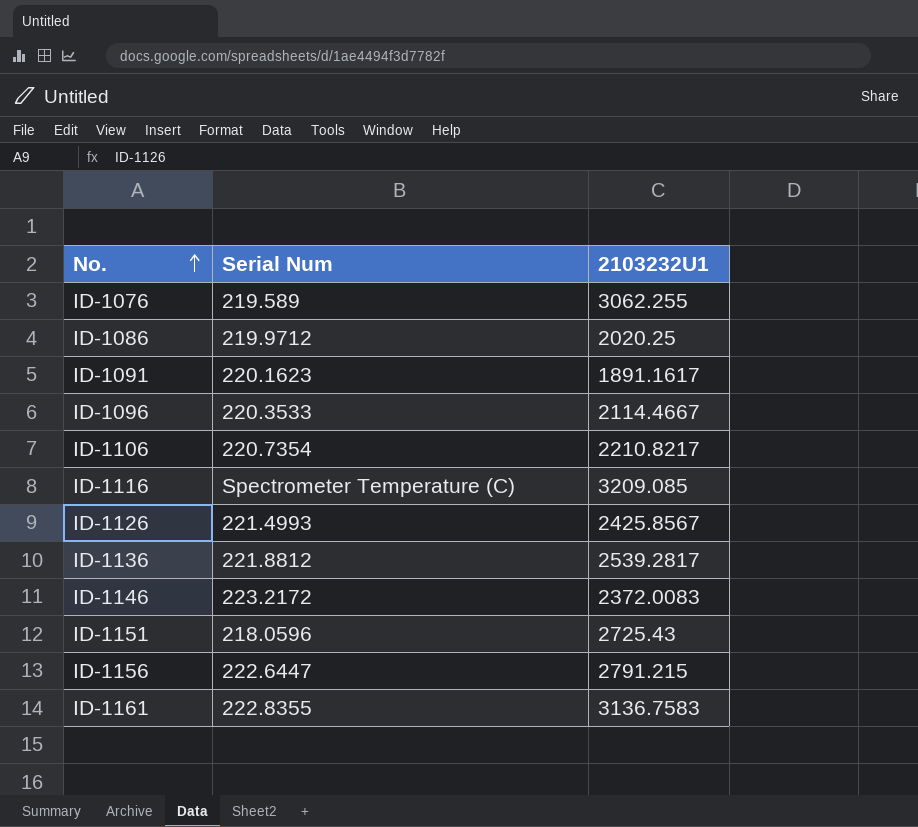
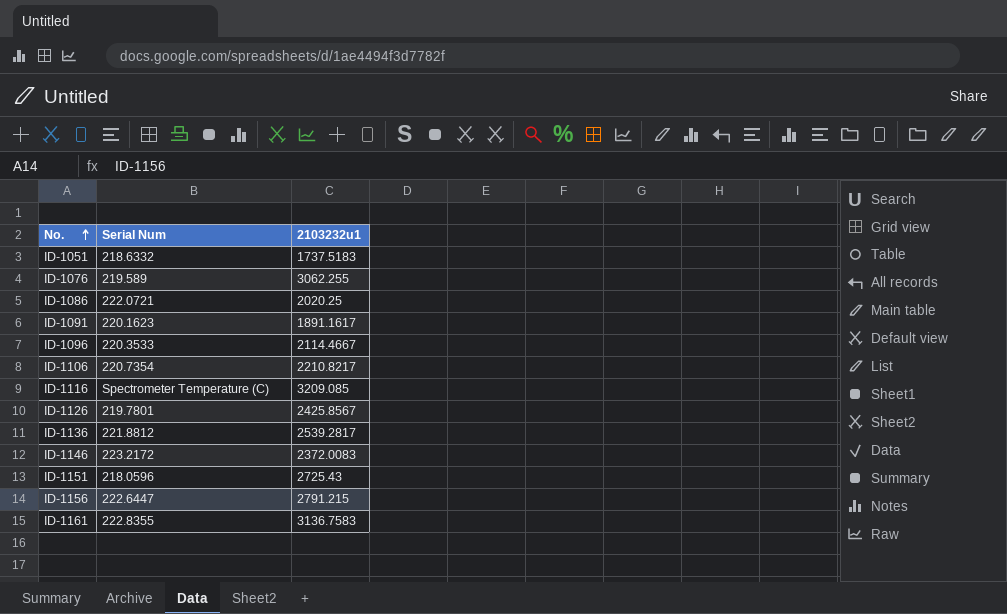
column name: 2103232U1 -> 2103232u1
row ID-1051: none -> 218.6332 | 1737.5183
ID-1086 | Serial Num: 219.9712 -> 222.0721
ID-1126 | Serial Num: 221.4993 -> 219.7801

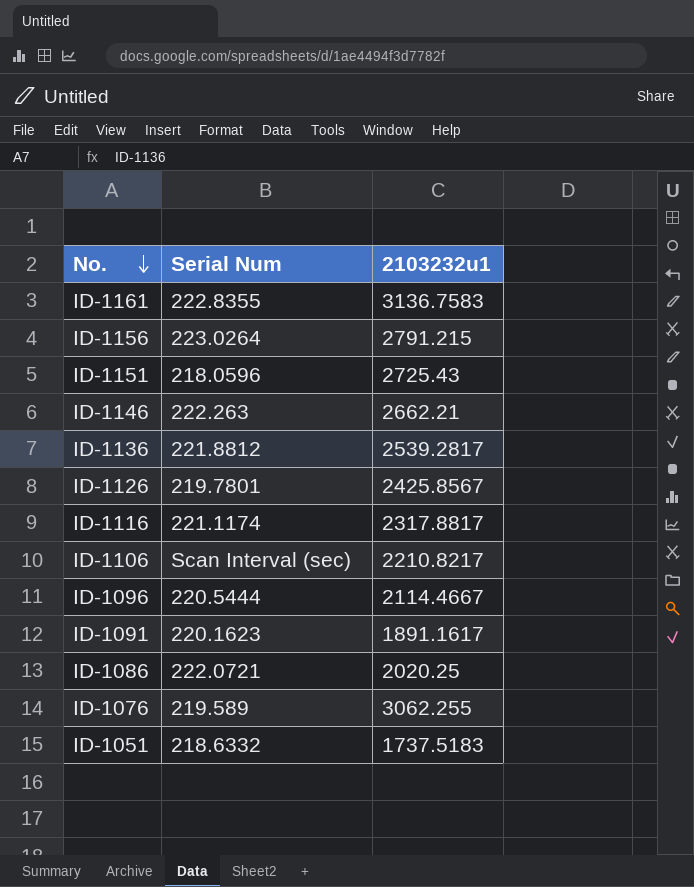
row order: No. ascending -> No. descending
ID-1156 | Serial Num: 222.6447 -> 223.0264
ID-1146 | Serial Num: 223.2172 -> 222.263
ID-1146 | 2103232u1: 2372.0083 -> 2662.21
ID-1116 | Serial Num: Spectrometer Temperature (C) -> 221.1174
ID-1116 | 2103232u1: 3209.085 -> 2317.8817
ID-1106 | Serial Num: 220.7354 -> Scan Interval (sec)
ID-1096 | Serial Num: 220.3533 -> 220.5444

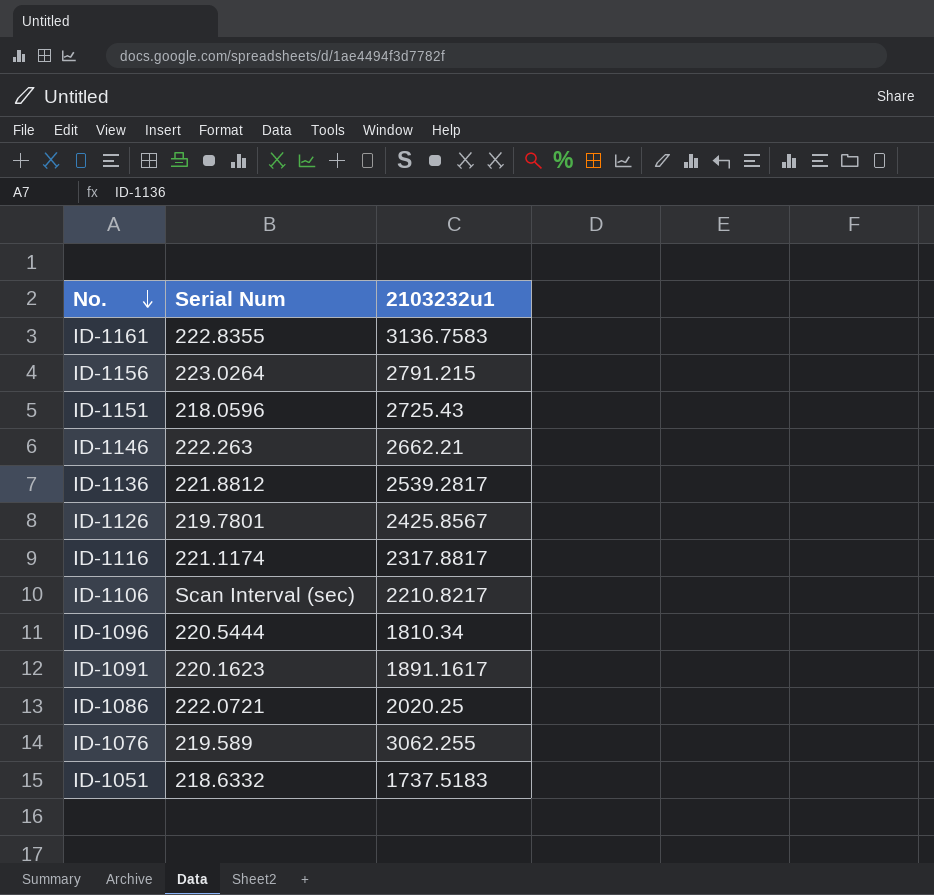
ID-1096 | 2103232u1: 2114.4667 -> 1810.34

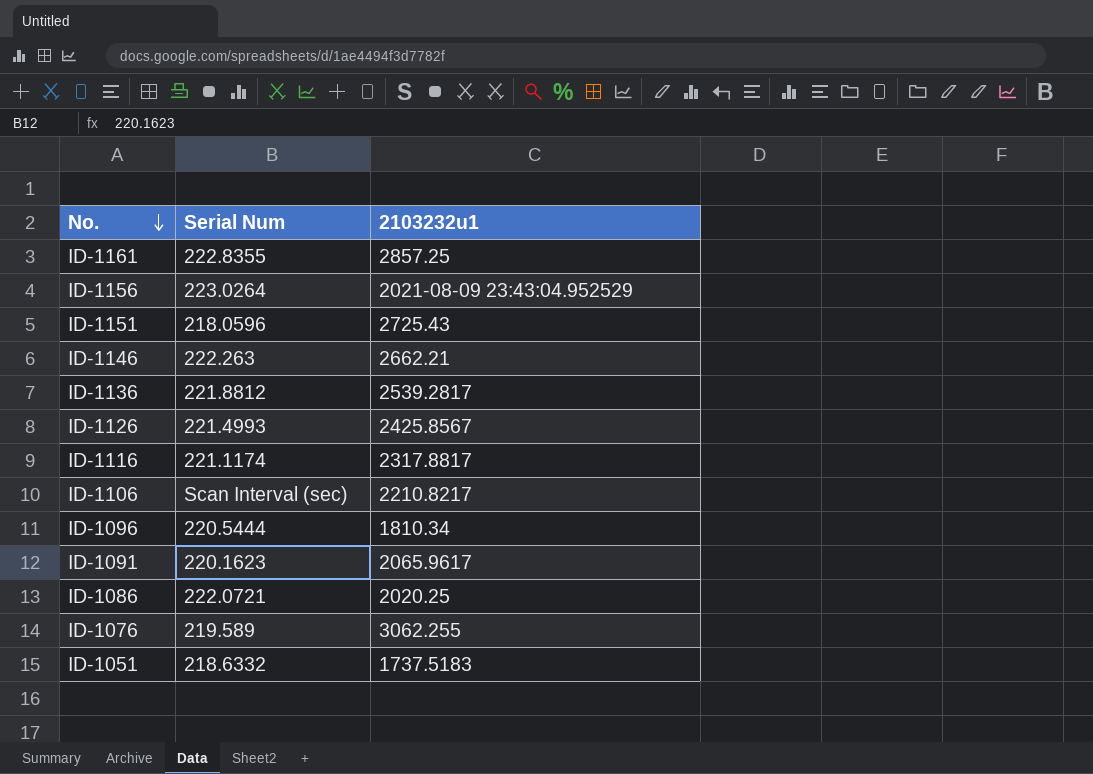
ID-1161 | 2103232u1: 3136.7583 -> 2857.25
ID-1156 | 2103232u1: 2791.215 -> 2021-08-09 23:43:04.952529
ID-1126 | Serial Num: 219.7801 -> 221.4993
ID-1091 | 2103232u1: 1891.1617 -> 2065.9617

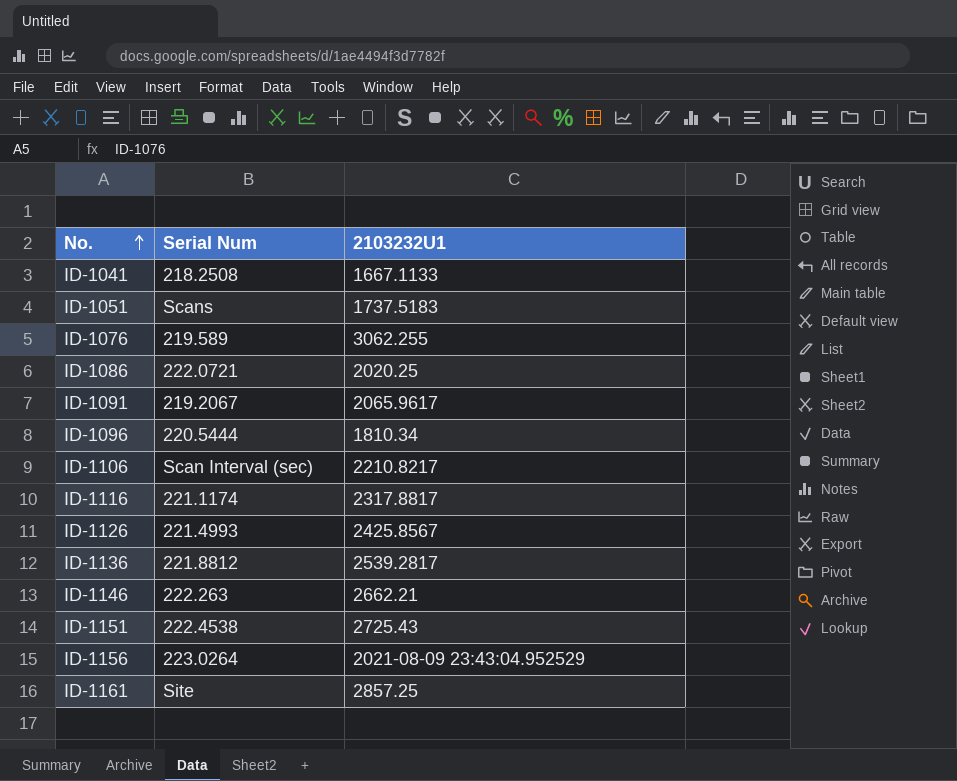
row order: No. descending -> No. ascending
column name: 2103232u1 -> 2103232U1
row ID-1041: none -> 218.2508 | 1667.1133
ID-1051 | Serial Num: 218.6332 -> Scans
ID-1091 | Serial Num: 220.1623 -> 219.2067
ID-1151 | Serial Num: 218.0596 -> 222.4538
ID-1161 | Serial Num: 222.8355 -> Site

